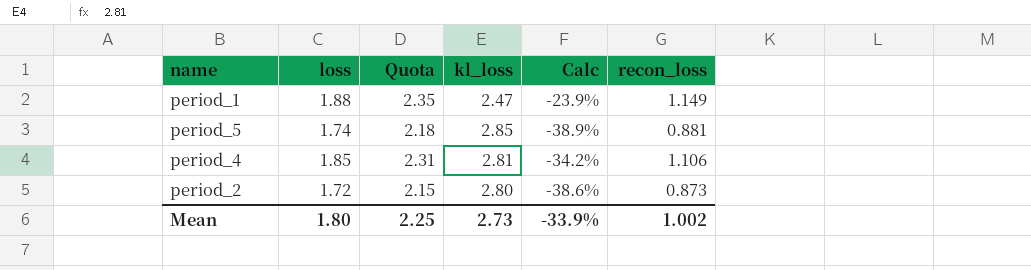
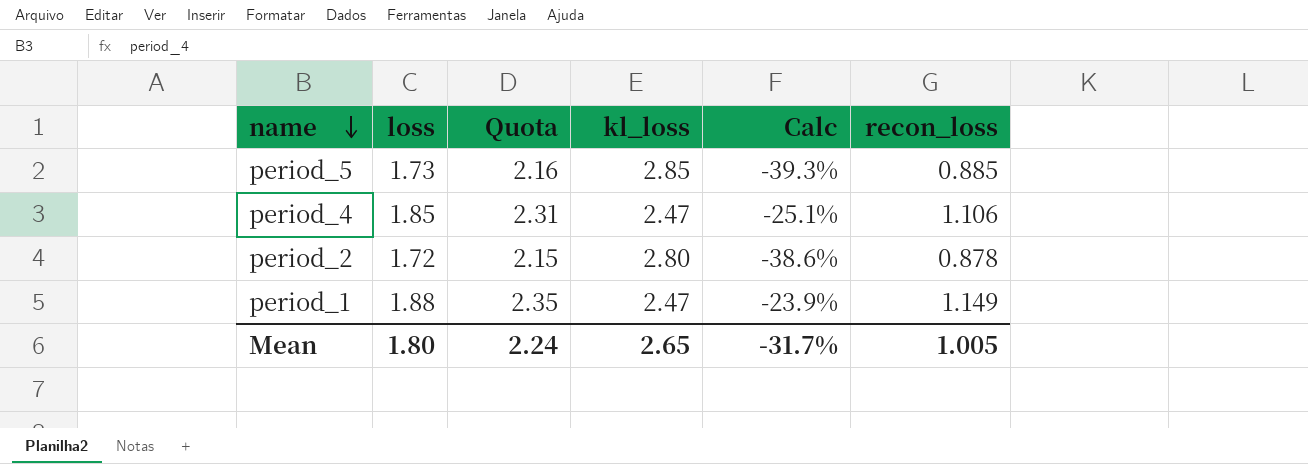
row order: none -> name descending
period_5 | loss: 1.74 -> 1.73
period_5 | Quota: 2.18 -> 2.16
period_5 | Calc: -38.9% -> -39.3%
period_5 | recon_loss: 0.881 -> 0.885
period_4 | kl_loss: 2.81 -> 2.47
period_4 | Calc: -34.2% -> -25.1%
period_2 | recon_loss: 0.873 -> 0.878
Mean | Quota: 2.25 -> 2.24
Mean | kl_loss: 2.73 -> 2.65
Mean | Calc: -33.9% -> -31.7%
Mean | recon_loss: 1.002 -> 1.005

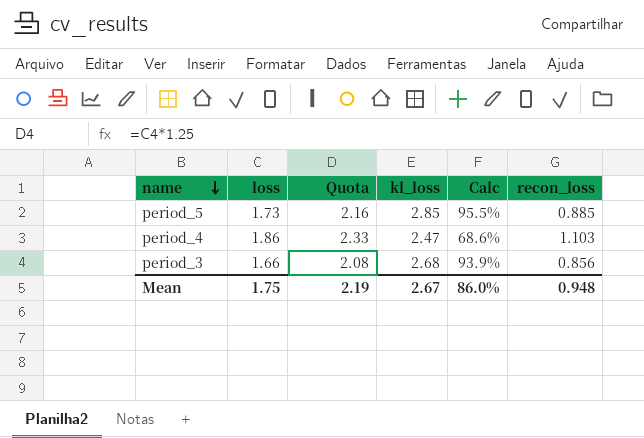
column Calc | formula: ([loss] - [kl_loss]) / [kl_loss] -> ([loss] - [recon_loss]) / [recon_loss]
row period_2: 1.72 | 2.15 | 2.80 | -38.6% | 0.878 -> none
row period_1: 1.88 | 2.35 | 2.47 | -23.9% | 1.149 -> none
period_4 | loss: 1.85 -> 1.86
period_4 | Quota: 2.31 -> 2.33
period_4 | recon_loss: 1.106 -> 1.103
row period_3: none -> 1.66 | 2.08 | 2.68 | 93.9% | 0.856
Mean | loss: 1.80 -> 1.75
Mean | Quota: 2.24 -> 2.19
Mean | kl_loss: 2.65 -> 2.67
Mean | Calc: -31.7% -> 86.0%
Mean | recon_loss: 1.005 -> 0.948

